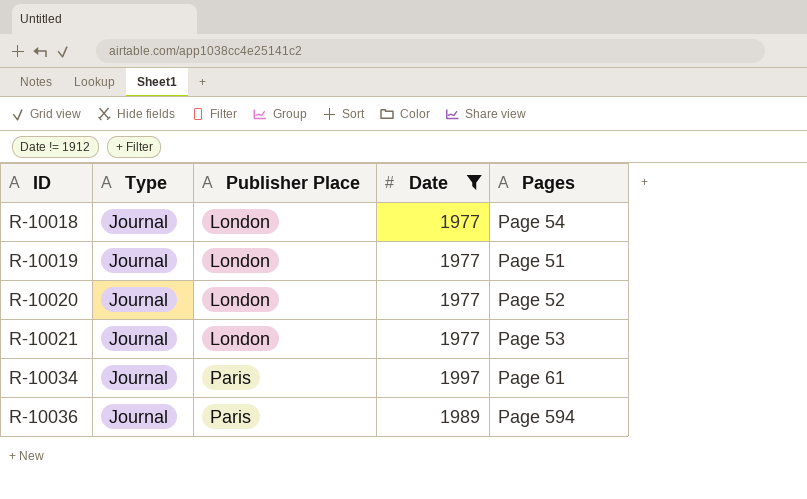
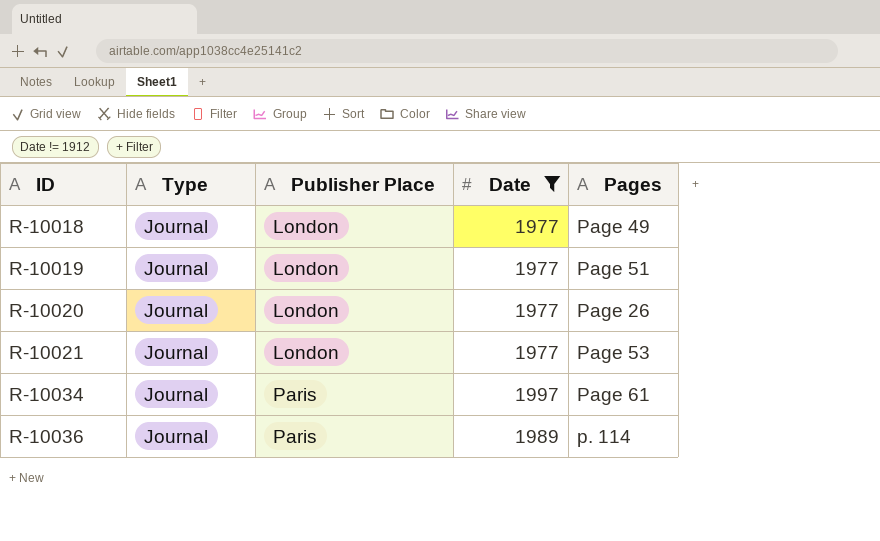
R-10018 | Pages: Page 54 -> Page 49
R-10020 | Pages: Page 52 -> Page 26
R-10036 | Pages: Page 594 -> p. 114

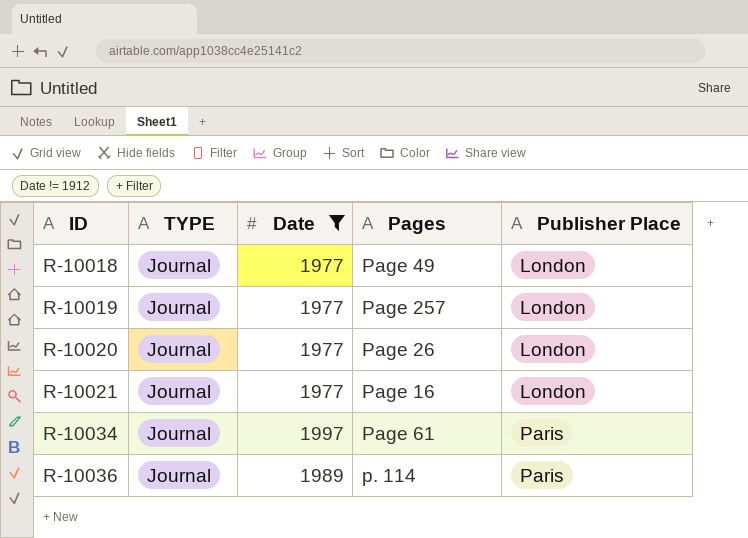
column name: Type -> TYPE
column Publisher Place | position: 3 -> 5
R-10019 | Pages: Page 51 -> Page 257
R-10021 | Pages: Page 53 -> Page 16

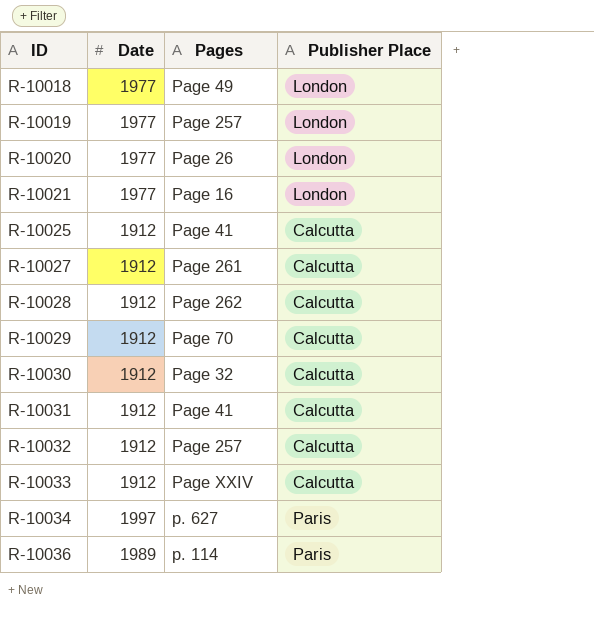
filter: Date != 1912 -> none
column TYPE | position: 2 -> none
R-10034 | Pages: Page 61 -> p. 627

